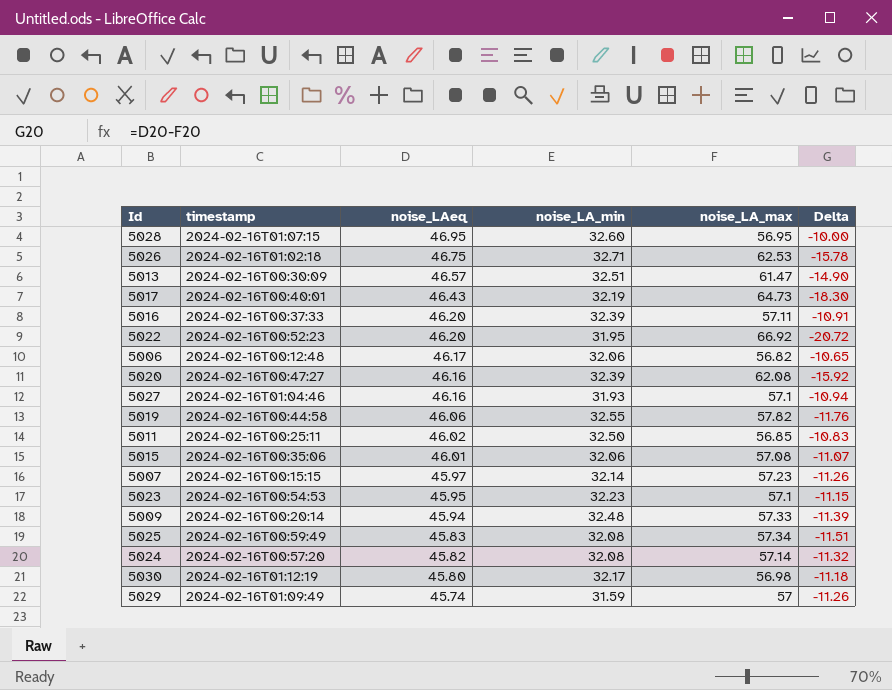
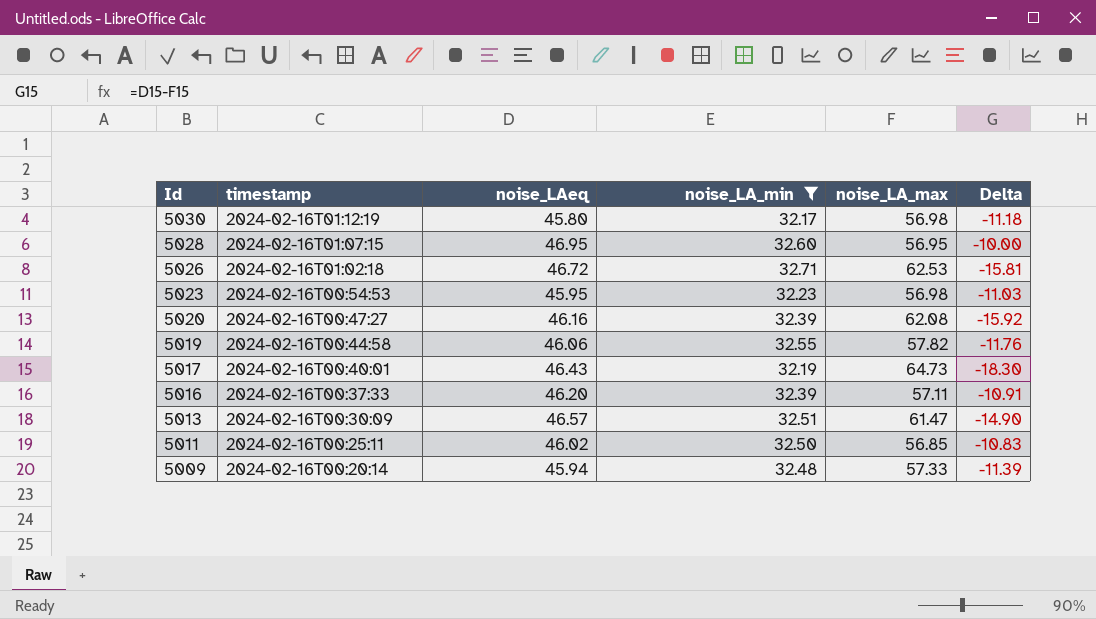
filter: none -> noise_LA_min >= 32.17
row order: noise_LAeq descending -> Id descending
5026 | noise_LAeq: 46.75 -> 46.72
5026 | Delta: -15.78 -> -15.81
5023 | noise_LA_max: 57.1 -> 56.98
5023 | Delta: -11.15 -> -11.03

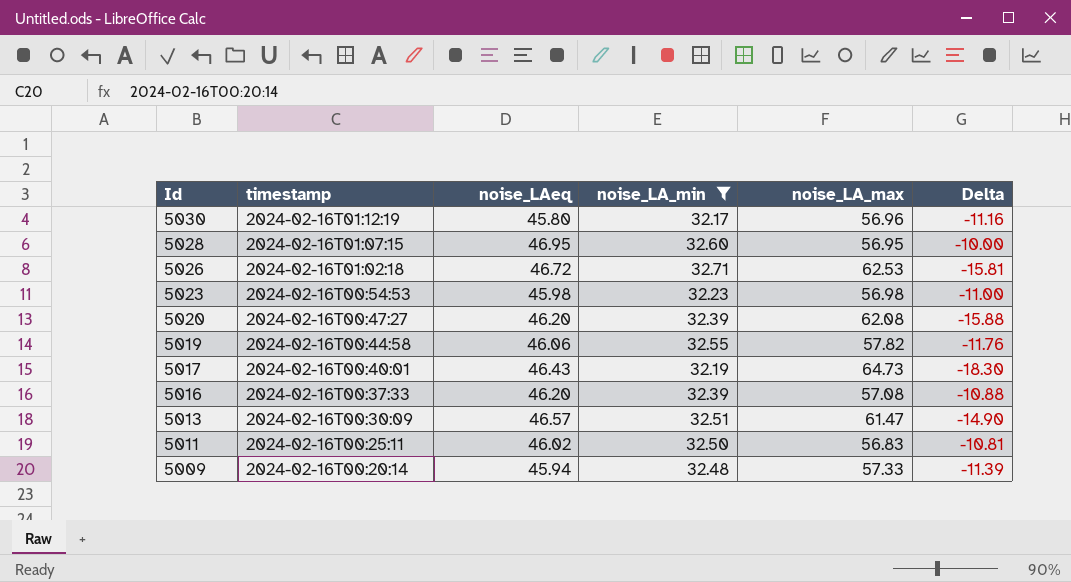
5030 | noise_LA_max: 56.98 -> 56.96
5030 | Delta: -11.18 -> -11.16
5023 | noise_LAeq: 45.95 -> 45.98
5023 | Delta: -11.03 -> -11.00
5020 | noise_LAeq: 46.16 -> 46.20
5020 | Delta: -15.92 -> -15.88
5016 | noise_LA_max: 57.11 -> 57.08
5016 | Delta: -10.91 -> -10.88
5011 | noise_LA_max: 56.85 -> 56.83
5011 | Delta: -10.83 -> -10.81

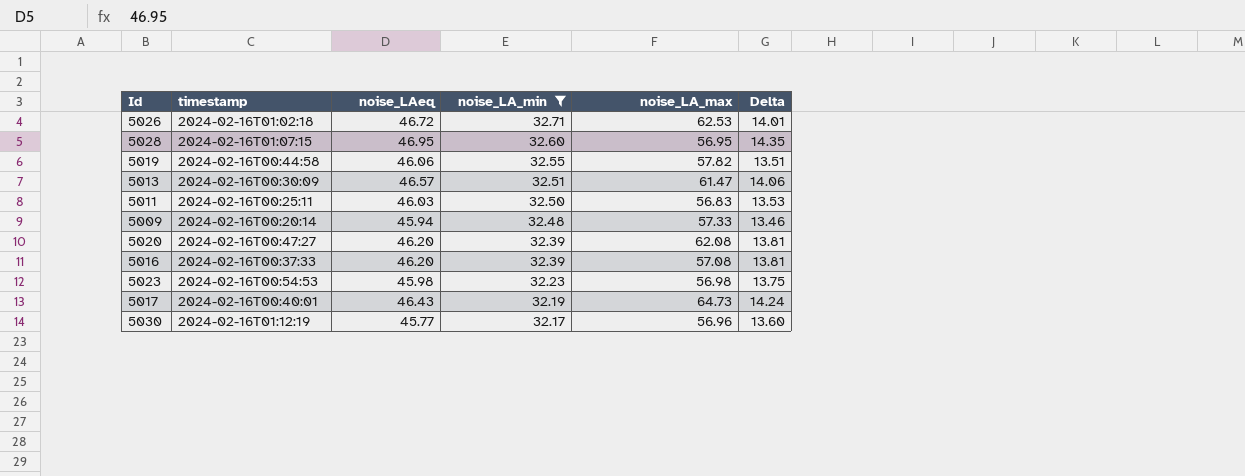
row order: Id descending -> noise_LA_min descending
column Delta | formula: [noise_LAeq] - [noise_LA_max] -> [noise_LAeq] - [noise_LA_min]
5011 | noise_LAeq: 46.02 -> 46.03
5030 | noise_LAeq: 45.80 -> 45.77

